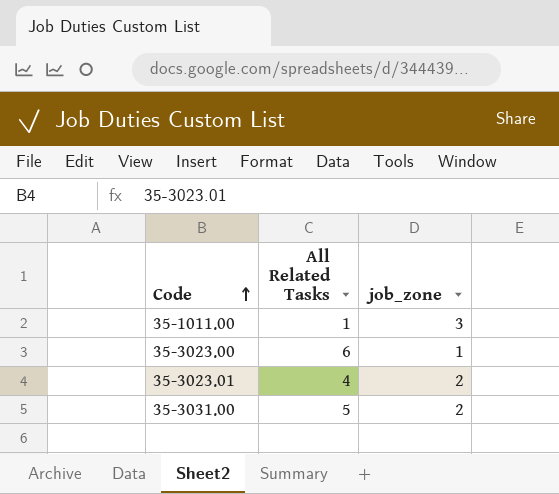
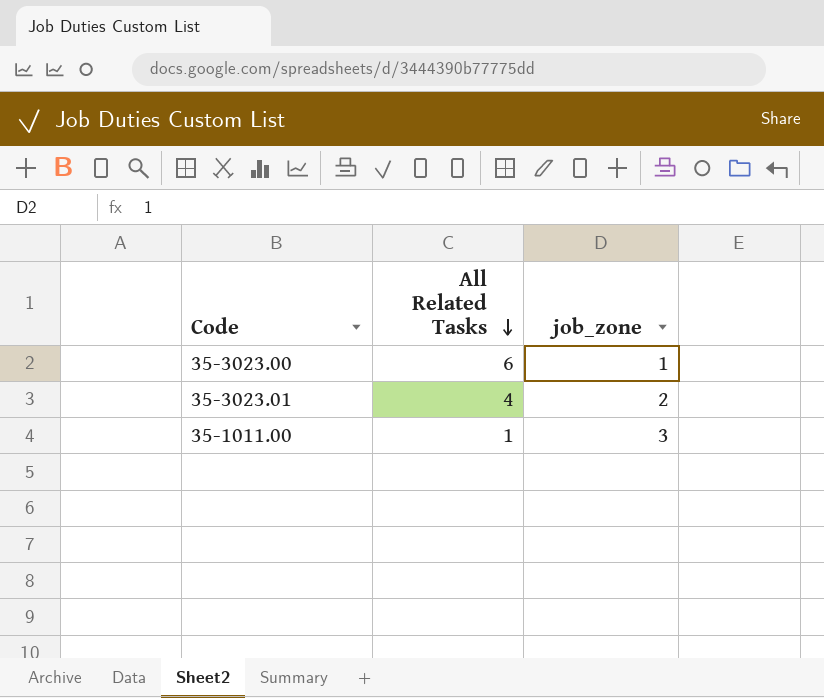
row order: Code ascending -> All Related Tasks descending
row 35-3031.00: 5 | 2 -> none

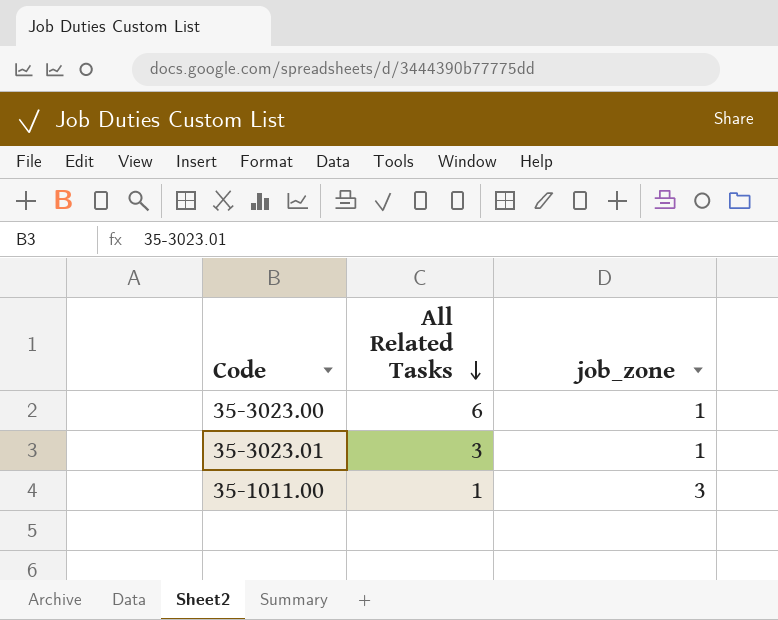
35-3023.01 | All Related Tasks: 4 -> 3
35-3023.01 | job_zone: 2 -> 1

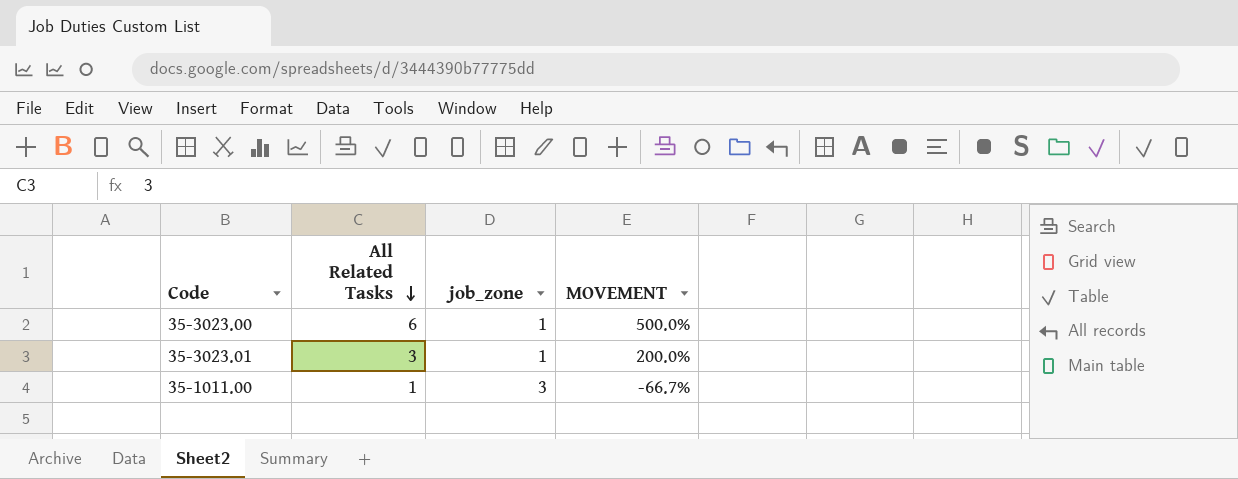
column MOVEMENT | formula: none -> ([All Related Tasks] - [job_zone]) / [job_zone]

